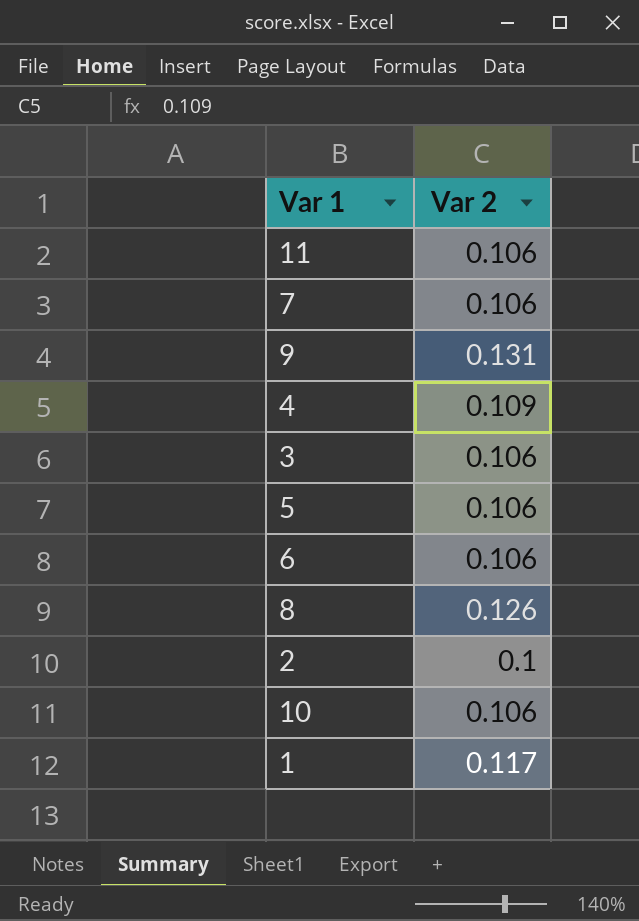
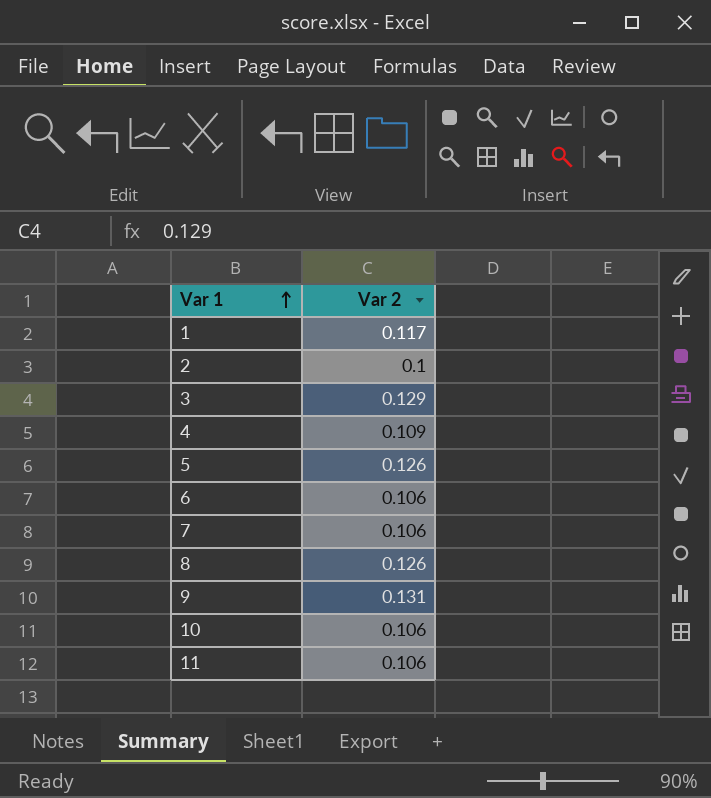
row order: none -> Var 1 ascending
3 | Var 2: 0.106 -> 0.129
5 | Var 2: 0.106 -> 0.126

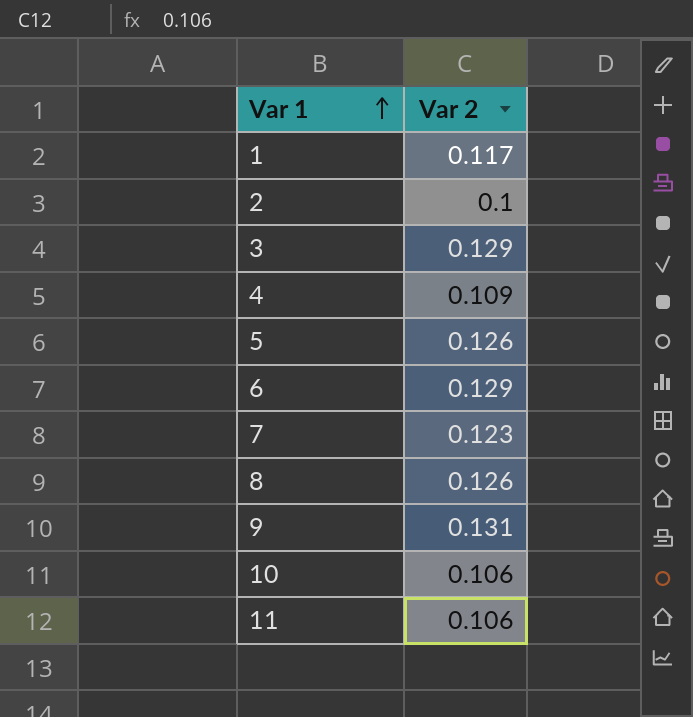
6 | Var 2: 0.106 -> 0.129
7 | Var 2: 0.106 -> 0.123

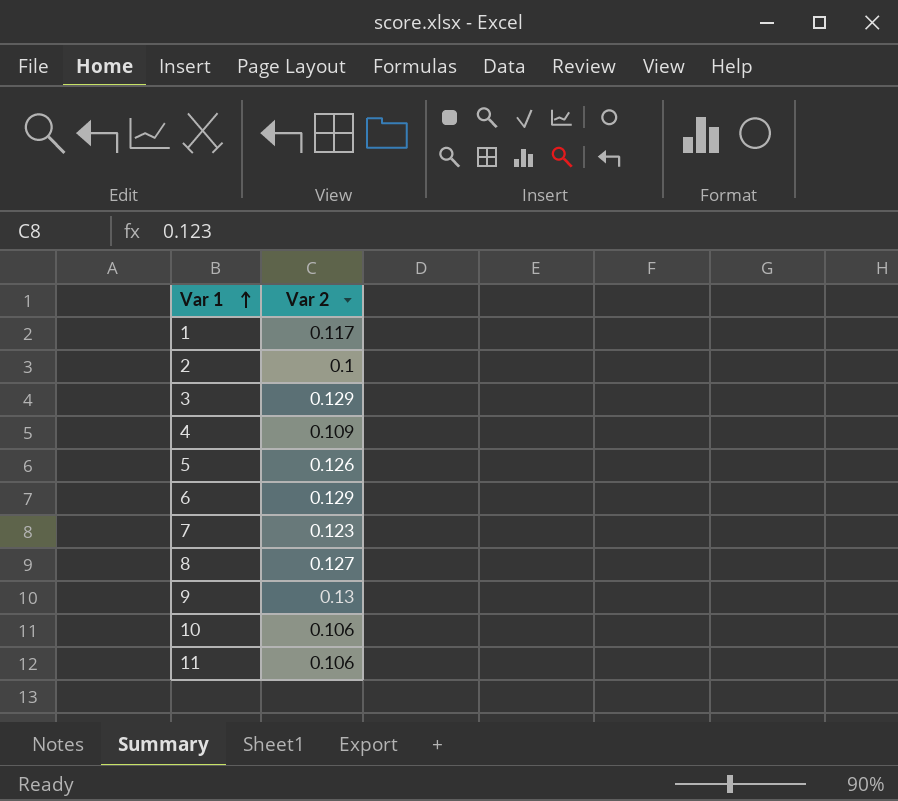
8 | Var 2: 0.126 -> 0.127
9 | Var 2: 0.131 -> 0.13

